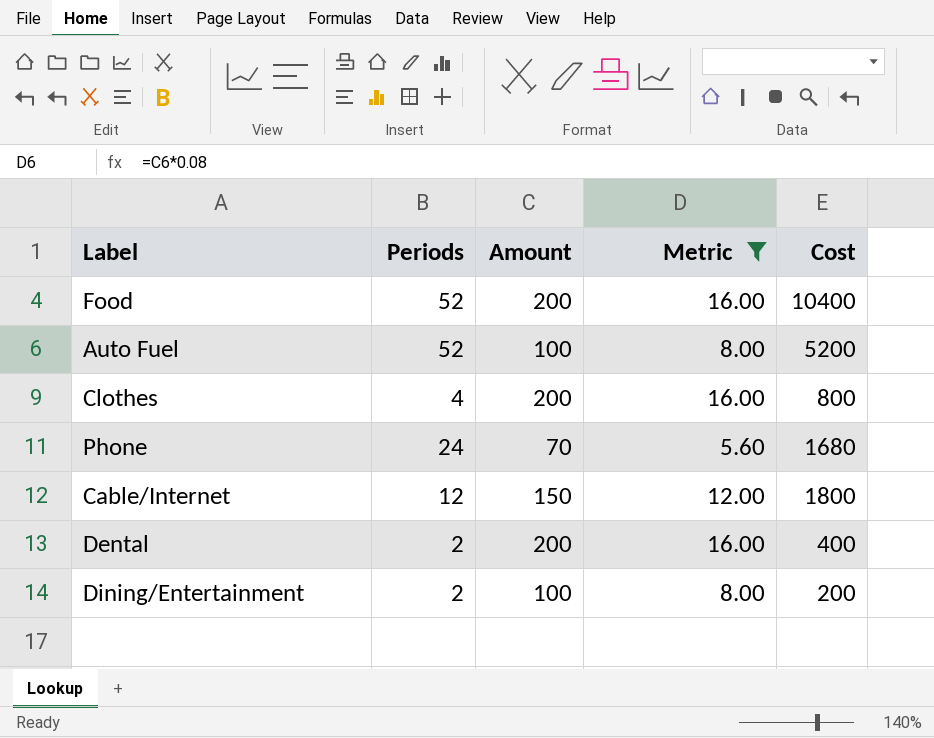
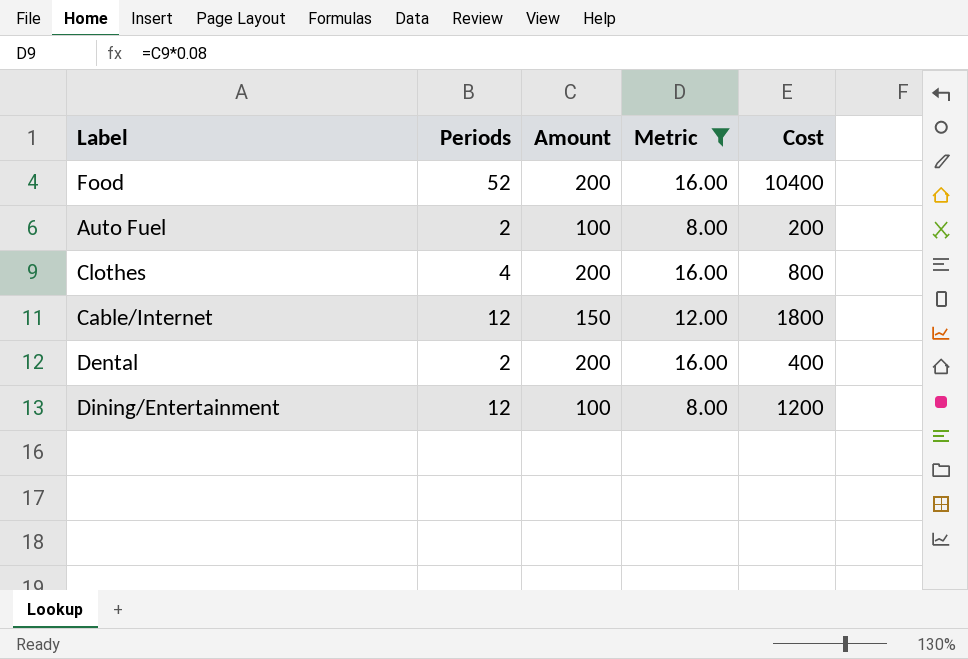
row Phone: 24 | 70 | 5.60 | 1680 -> none
Auto Fuel | Periods: 52 -> 2
Auto Fuel | Cost: 5200 -> 200
Dining/Entertainment | Periods: 2 -> 12
Dining/Entertainment | Cost: 200 -> 1200

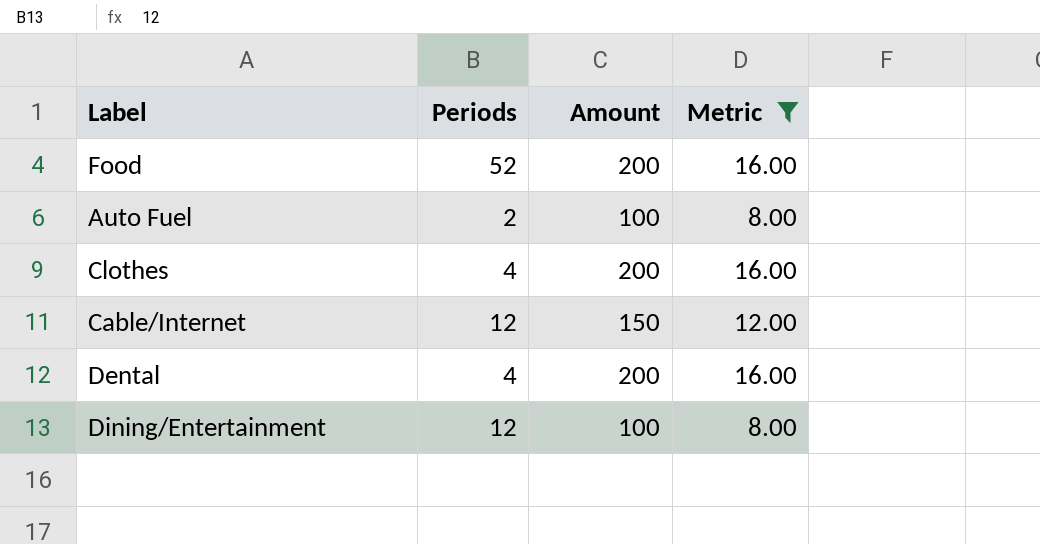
column Cost | formula: [Periods] * [Amount] -> none
Dental | Periods: 2 -> 4

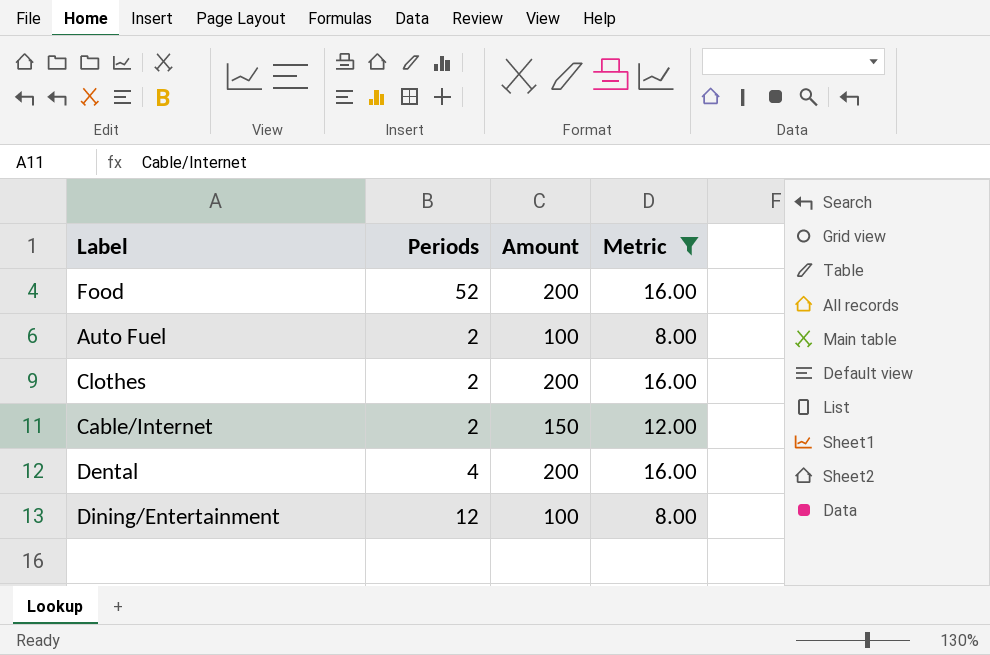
Clothes | Periods: 4 -> 2
Cable/Internet | Periods: 12 -> 2

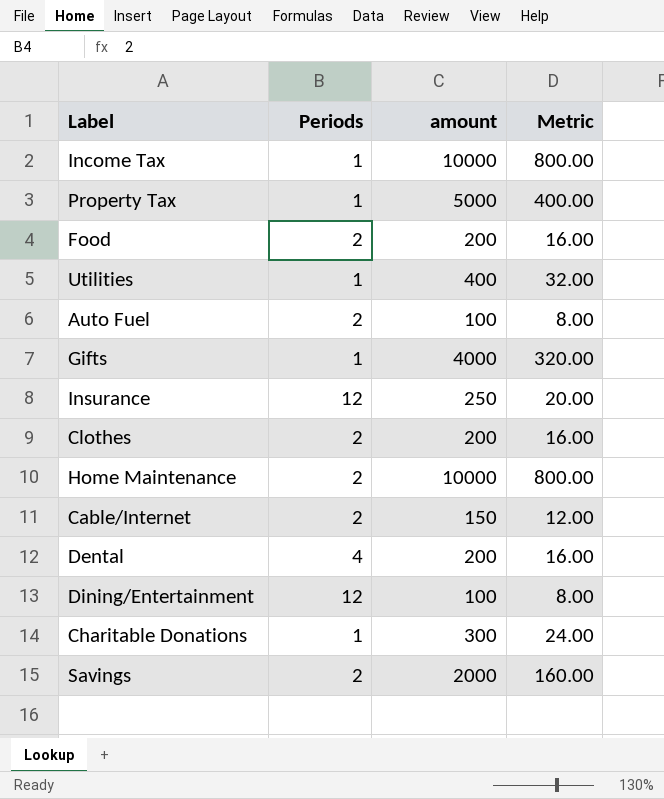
filter: Metric <= 16.00 -> none
column name: Amount -> amount
Food | Periods: 52 -> 2

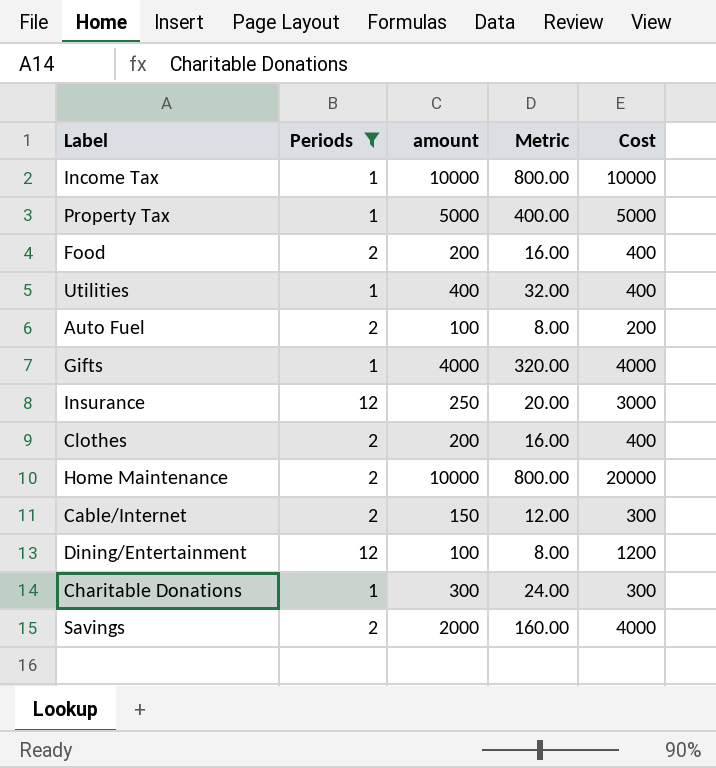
filter: none -> Periods != 4
column Cost | formula: none -> [Periods] * [amount]

